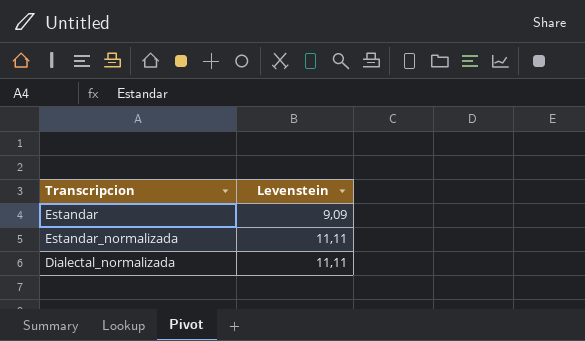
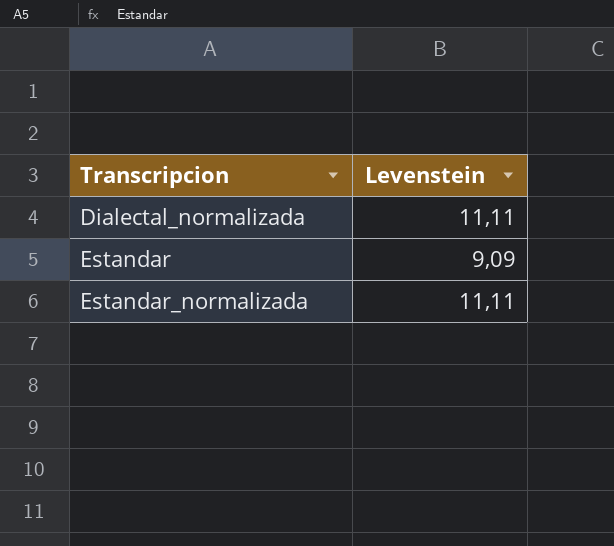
row order: Levenstein ascending -> Transcripcion ascending

